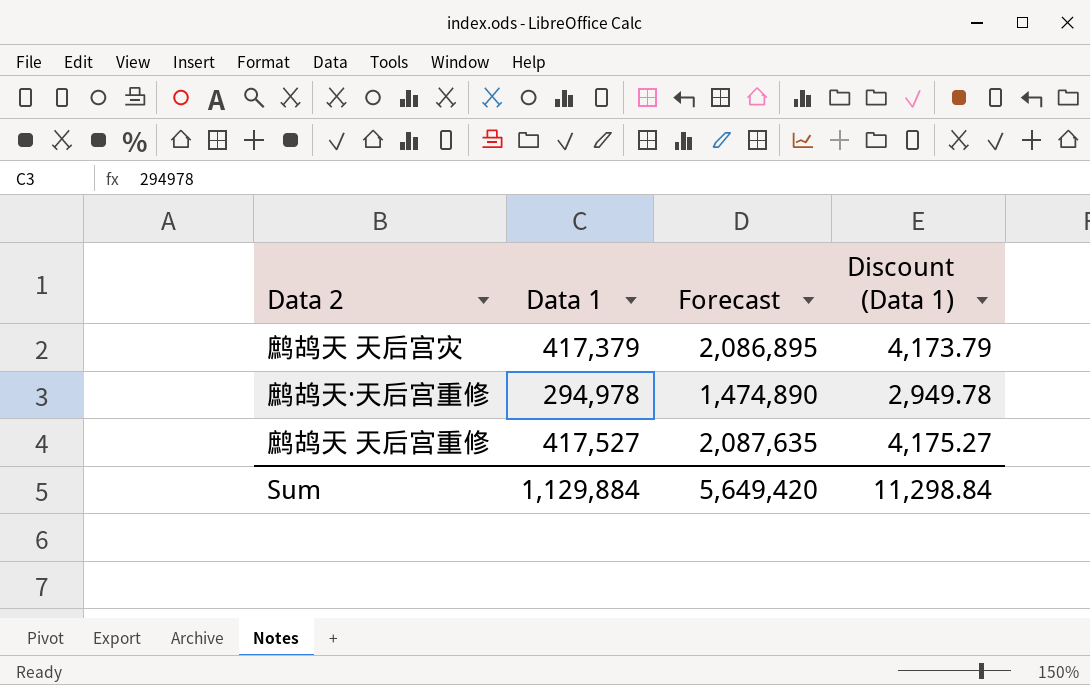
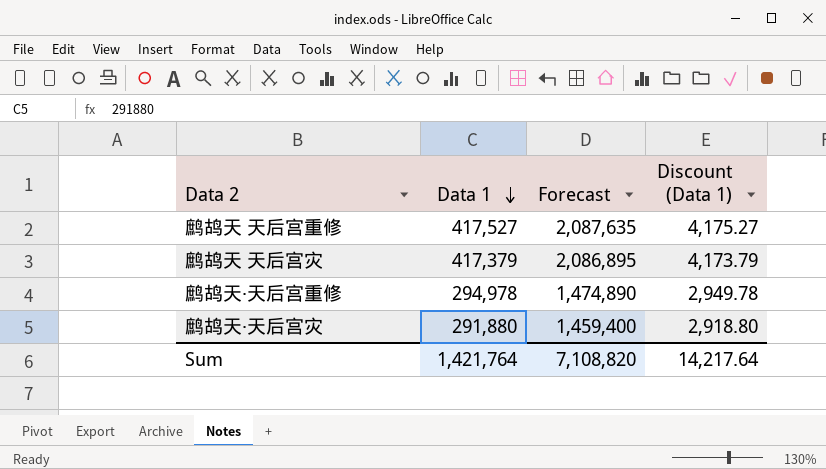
row order: none -> Data 1 descending
row 鹧鸪天·天后宫灾: none -> 291,880 | 1,459,400 | 2,918.80
Sum | Data 1: 1,129,884 -> 1,421,764
Sum | Forecast: 5,649,420 -> 7,108,820
Sum | Discount (Data 1): 11,298.84 -> 14,217.64

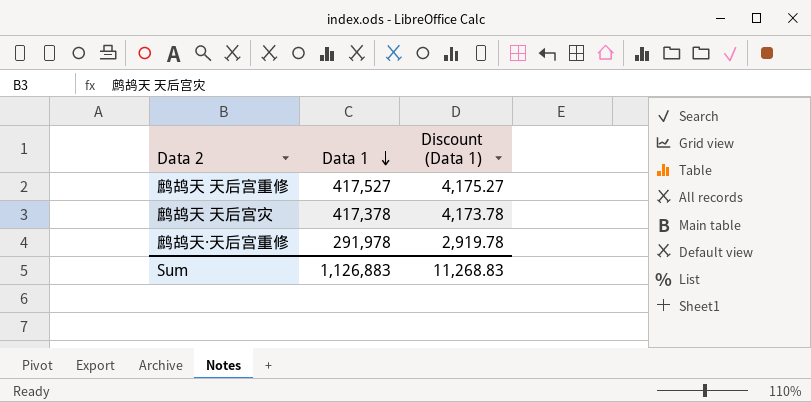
column Forecast | formula: [Data 1] * 5 -> none
row 鹧鸪天·天后宫灾: 291,880 | 1,459,400 | 2,918.80 -> none
鹧鸪天 天后宫灾 | Data 1: 417,379 -> 417,378
鹧鸪天 天后宫灾 | Discount (Data 1): 4,173.79 -> 4,173.78
鹧鸪天·天后宫重修 | Data 1: 294,978 -> 291,978
鹧鸪天·天后宫重修 | Discount (Data 1): 2,949.78 -> 2,919.78
Sum | Data 1: 1,421,764 -> 1,126,883
Sum | Discount (Data 1): 14,217.64 -> 11,268.83

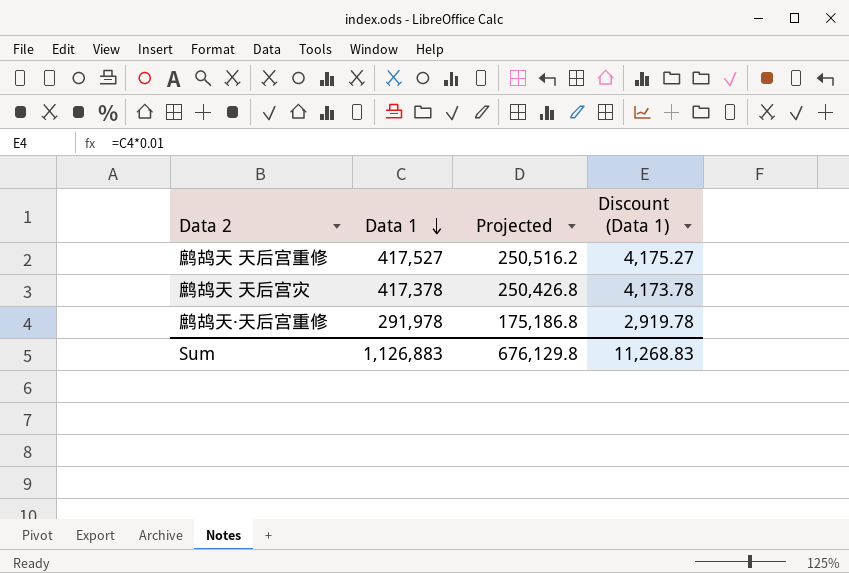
column Projected | formula: none -> [Data 1] * 0.6

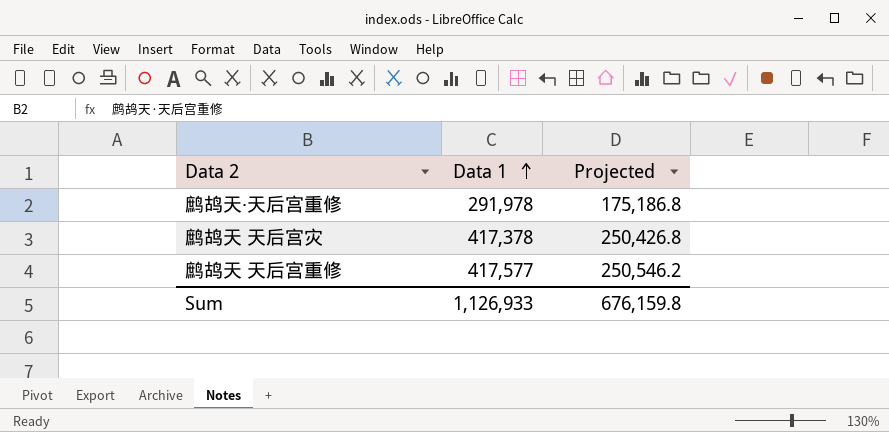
row order: Data 1 descending -> Data 1 ascending
column Discount (Data 1) | formula: [Data 1] * 0.01 -> none
鹧鸪天 天后宫重修 | Data 1: 417,527 -> 417,577
鹧鸪天 天后宫重修 | Projected: 250,516.2 -> 250,546.2
Sum | Data 1: 1,126,883 -> 1,126,933
Sum | Projected: 676,129.8 -> 676,159.8

